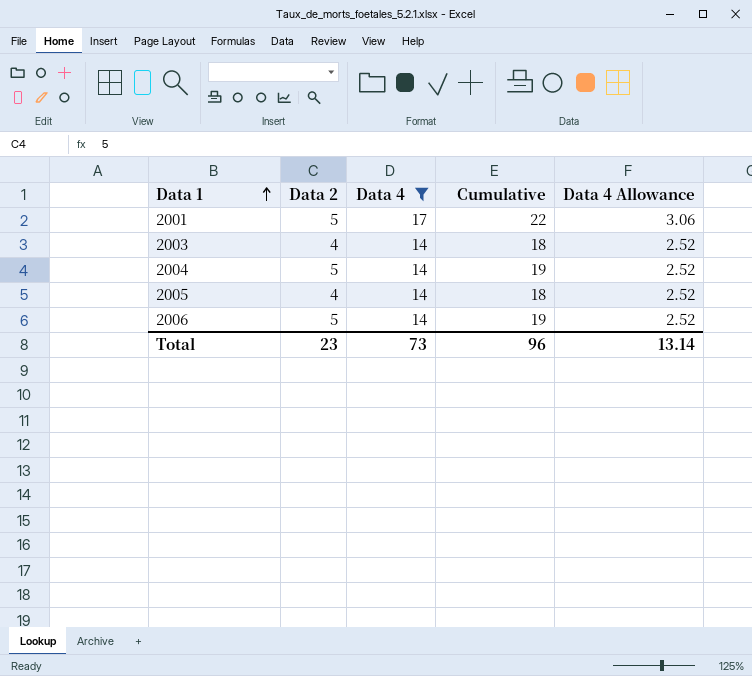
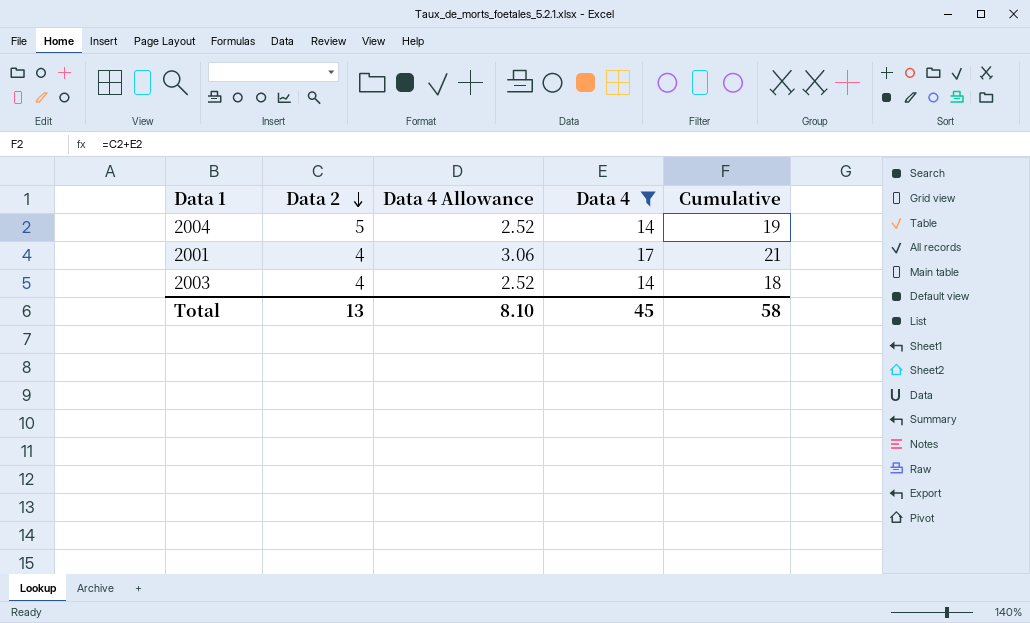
row order: Data 1 ascending -> Data 2 descending
column Data 4 Allowance | position: 5 -> 3
row 2005: 4 | 14 | 18 | 2.52 -> none
row 2006: 5 | 14 | 19 | 2.52 -> none
2001 | Data 2: 5 -> 4
2001 | Cumulative: 22 -> 21
Total | Data 2: 23 -> 13
Total | Data 4 Allowance: 13.14 -> 8.10
Total | Data 4: 73 -> 45
Total | Cumulative: 96 -> 58

